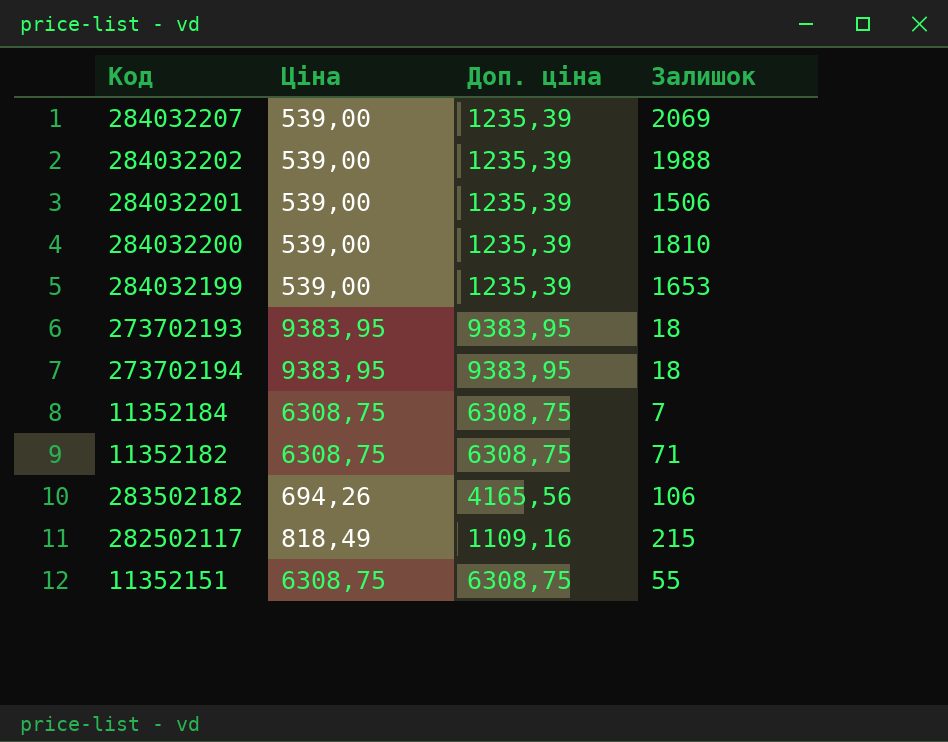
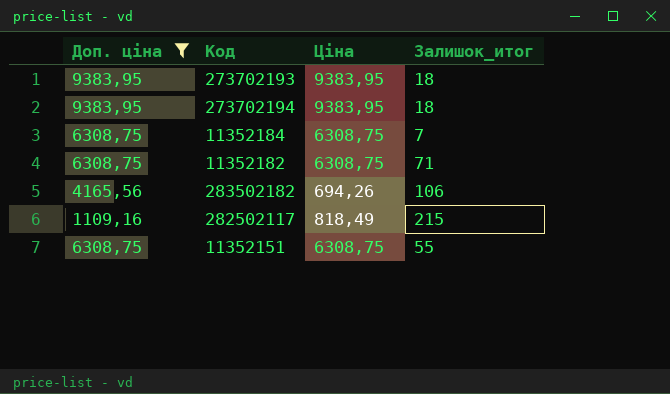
filter: none -> Доп. ціна != 1235,39
column Доп. ціна | position: 3 -> 1
column name: Залишок -> Залишок_итог

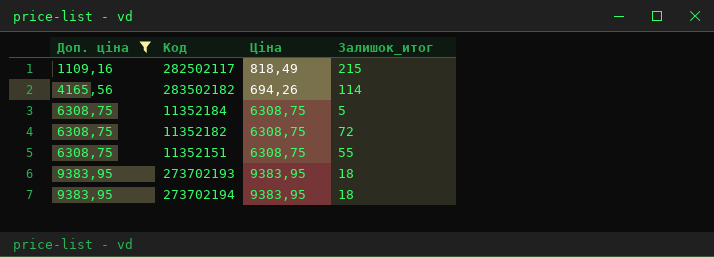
row order: none -> Доп. ціна ascending
283502182 | Залишок_итог: 106 -> 114
11352184 | Залишок_итог: 7 -> 5
11352182 | Залишок_итог: 71 -> 72

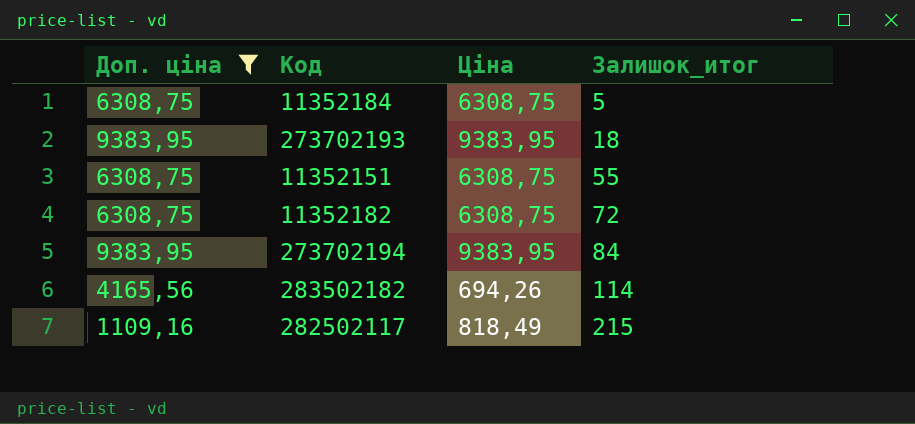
row order: Доп. ціна ascending -> Залишок_итог ascending
273702194 | Залишок_итог: 18 -> 84

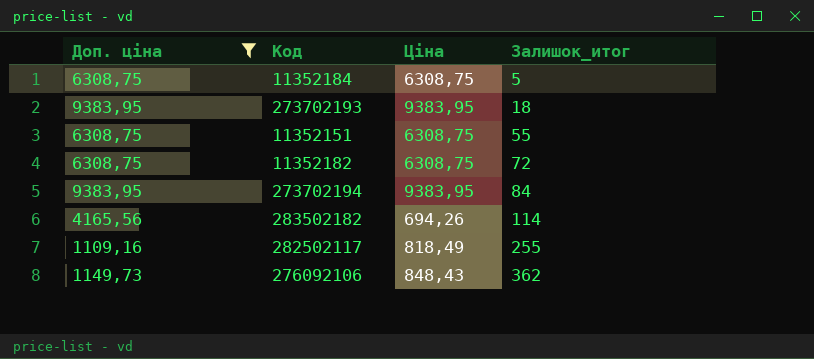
282502117 | Залишок_итог: 215 -> 255
row 276092106: none -> 1149,73 | 848,43 | 362

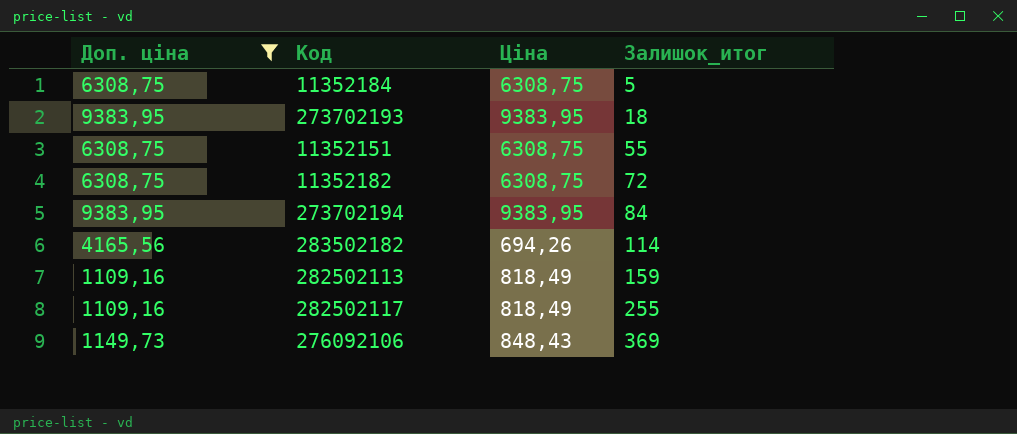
row 282502113: none -> 1109,16 | 818,49 | 159
276092106 | Залишок_итог: 362 -> 369

